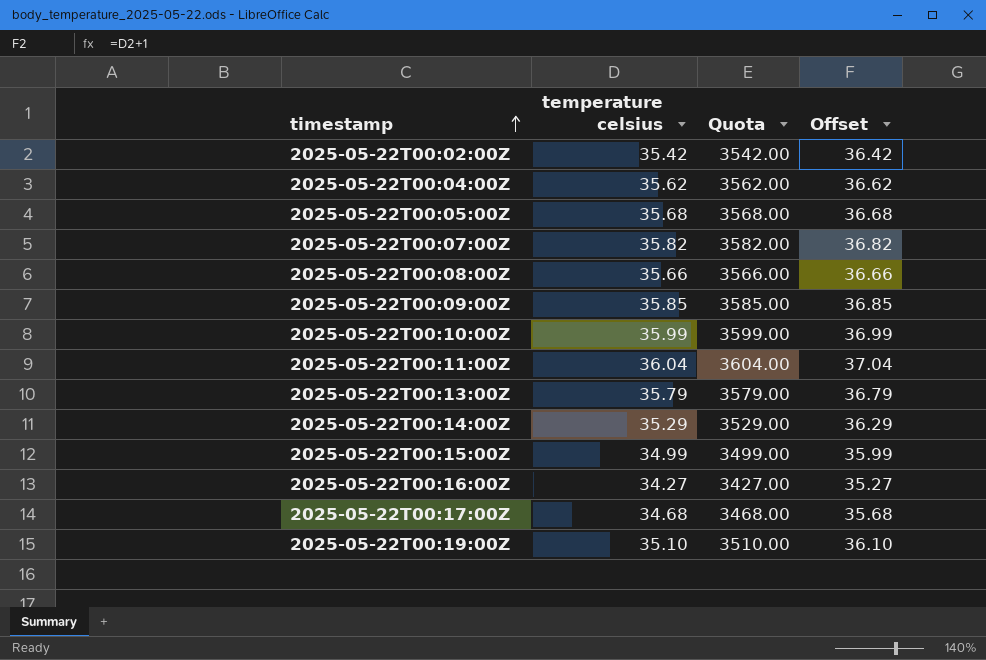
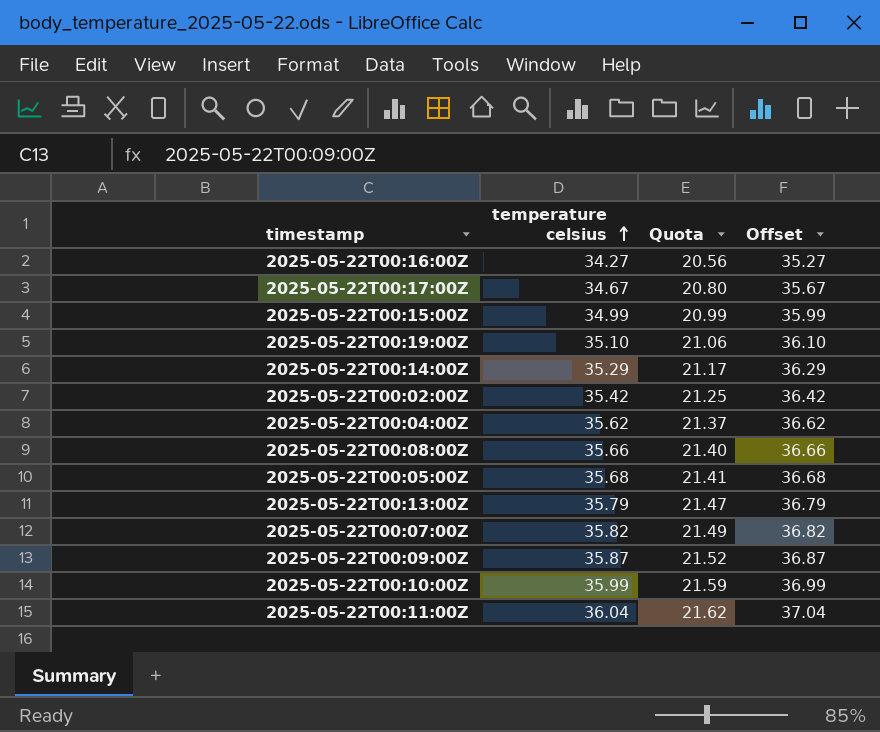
row order: timestamp ascending -> temperature celsius ascending
column Quota | formula: [temperature celsius] * 100 -> [temperature celsius] * 0.6
2025-05-22T00:17:00Z | temperature celsius: 34.68 -> 34.67
2025-05-22T00:17:00Z | Offset: 35.68 -> 35.67
2025-05-22T00:09:00Z | temperature celsius: 35.85 -> 35.87
2025-05-22T00:09:00Z | Offset: 36.85 -> 36.87

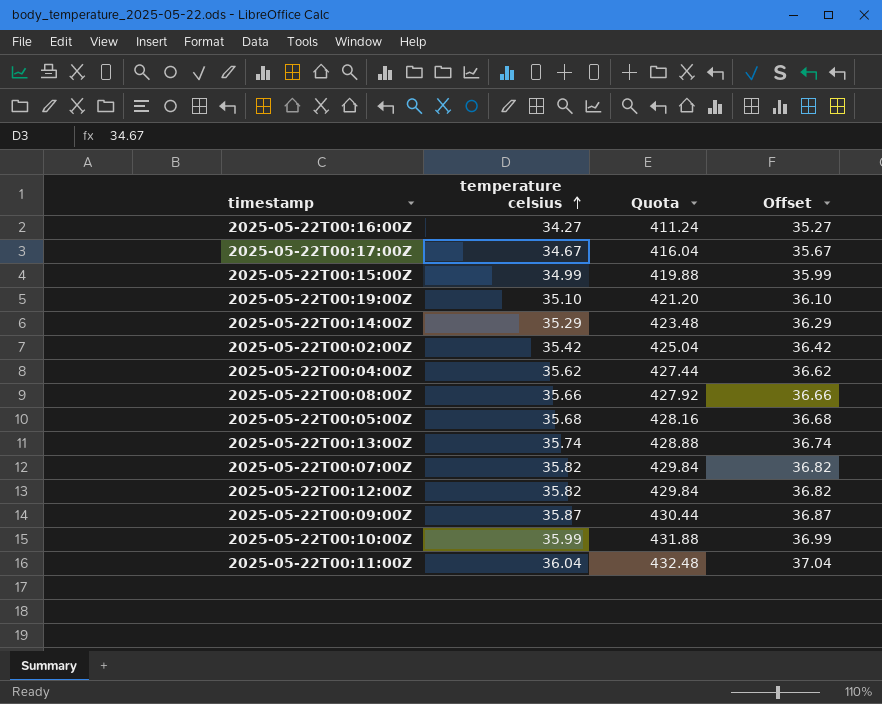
column Quota | formula: [temperature celsius] * 0.6 -> [temperature celsius] * 12
2025-05-22T00:13:00Z | temperature celsius: 35.79 -> 35.74
2025-05-22T00:13:00Z | Offset: 36.79 -> 36.74
row 2025-05-22T00:12:00Z: none -> 35.82 | 429.84 | 36.82

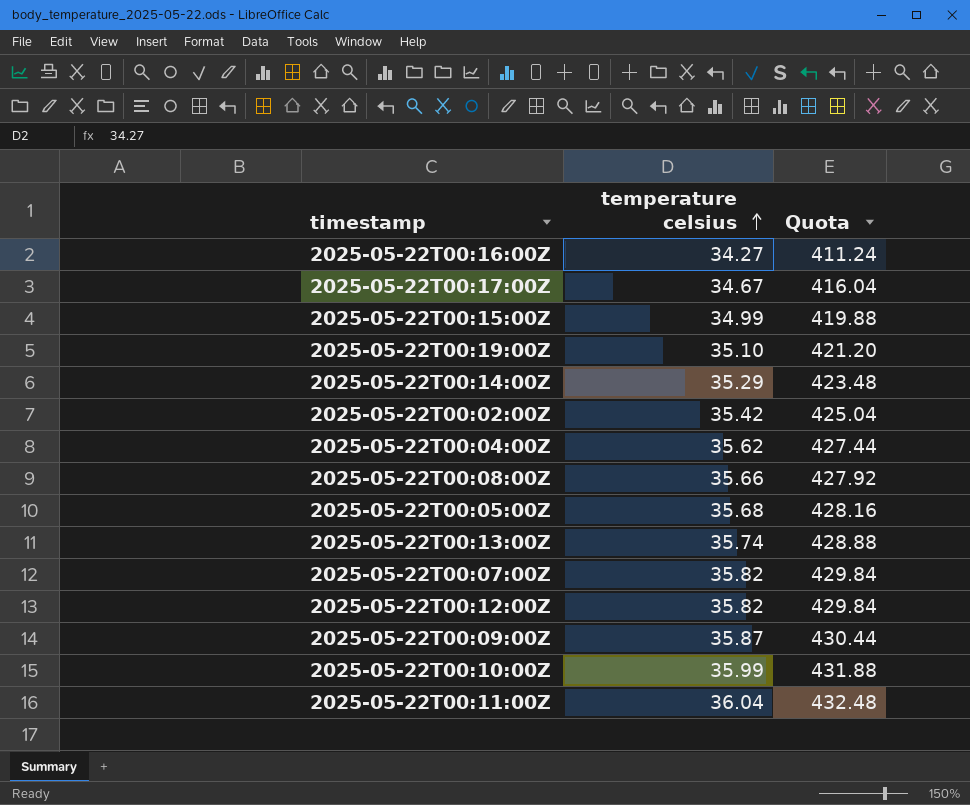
column Offset | formula: [temperature celsius] + 1 -> none

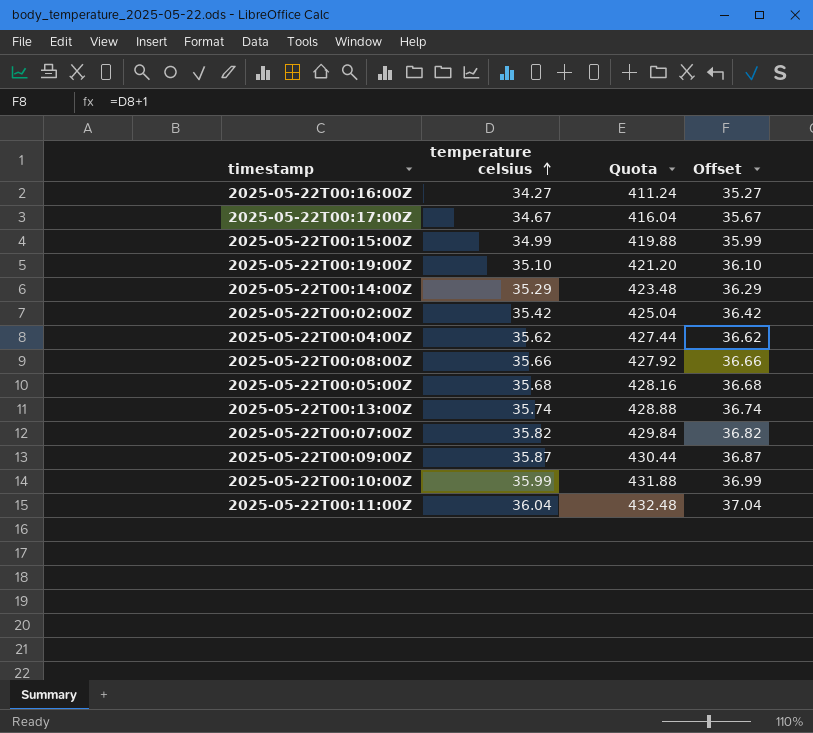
column Offset | formula: none -> [temperature celsius] + 1
row 2025-05-22T00:12:00Z: 35.82 | 429.84 -> none

